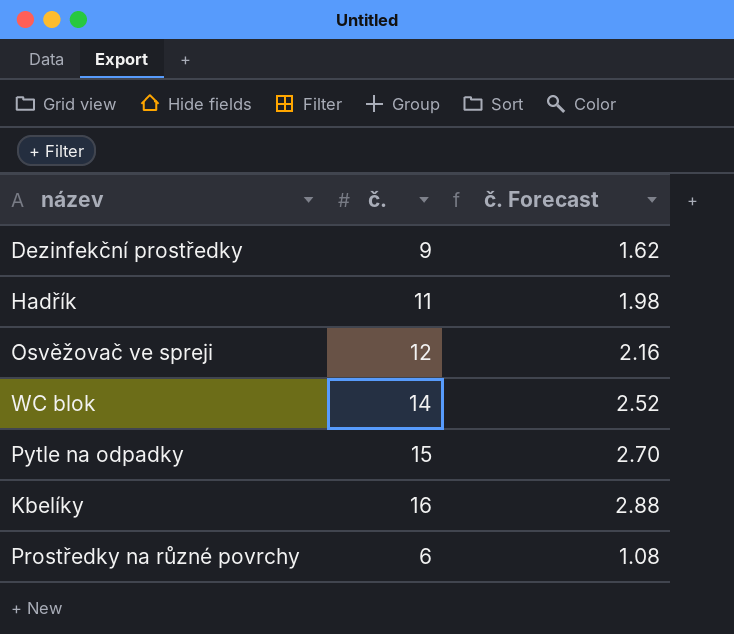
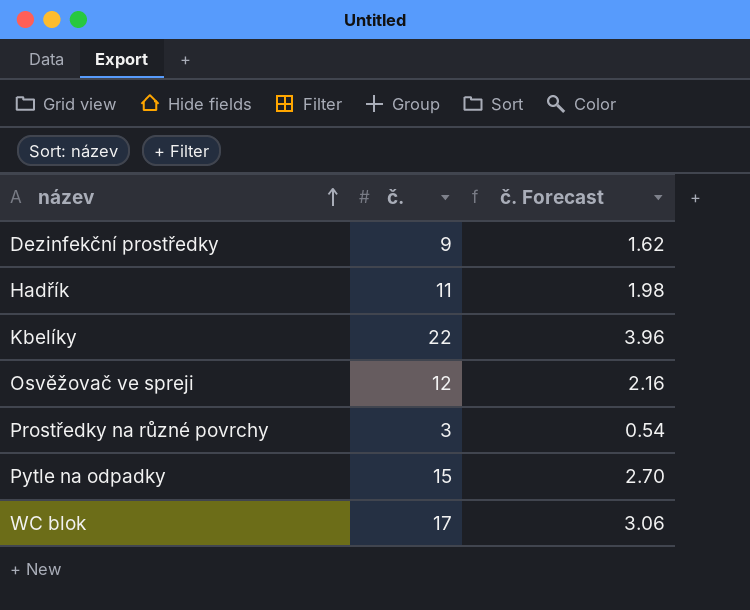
row order: none -> název ascending
Kbelíky | č.: 16 -> 22
Kbelíky | č. Forecast: 2.88 -> 3.96
Prostředky na různé povrchy | č.: 6 -> 3
Prostředky na různé povrchy | č. Forecast: 1.08 -> 0.54
WC blok | č.: 14 -> 17
WC blok | č. Forecast: 2.52 -> 3.06

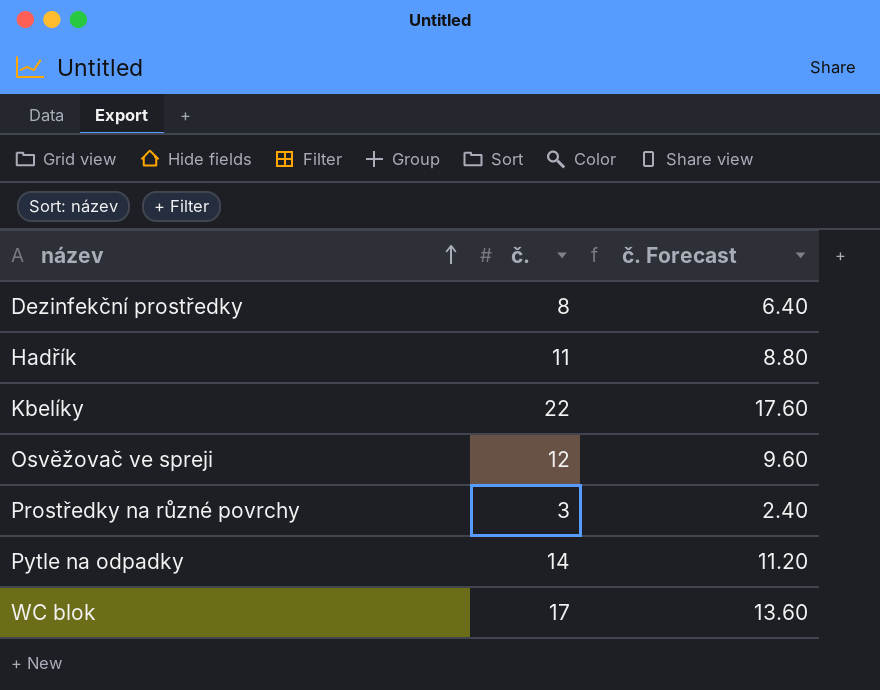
column č. Forecast | formula: [č.] * 0.18 -> [č.] * 0.8
Dezinfekční prostředky | č.: 9 -> 8
Pytle na odpadky | č.: 15 -> 14

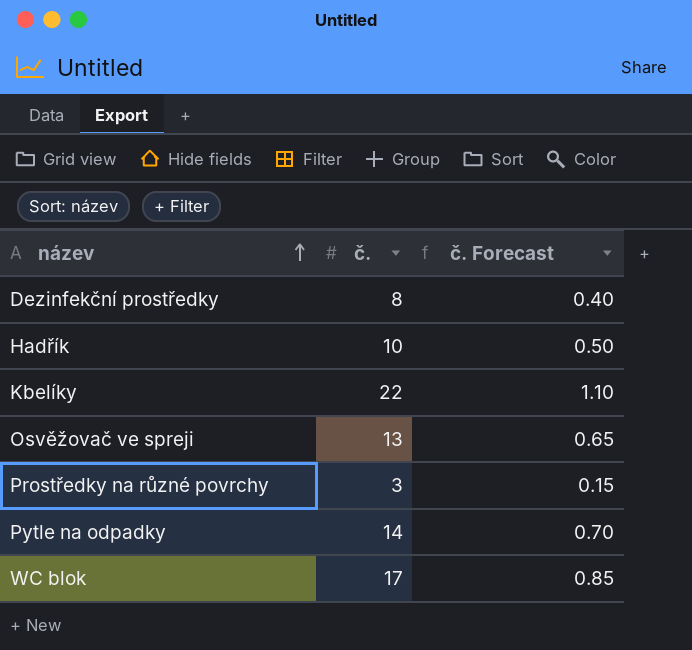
column č. Forecast | formula: [č.] * 0.8 -> [č.] * 0.05
Hadřík | č.: 11 -> 10
Osvěžovač ve spreji | č.: 12 -> 13

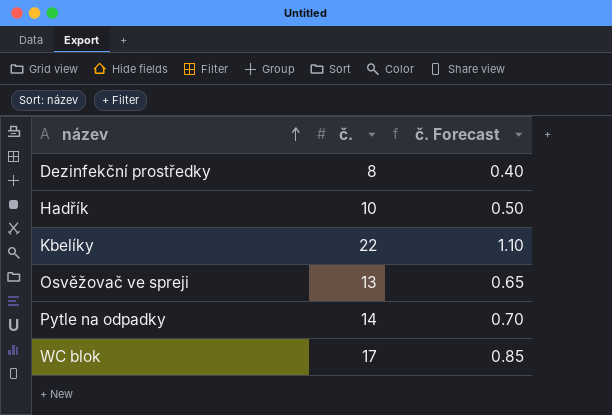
row Prostředky na různé povrchy: 3 | 0.15 -> none

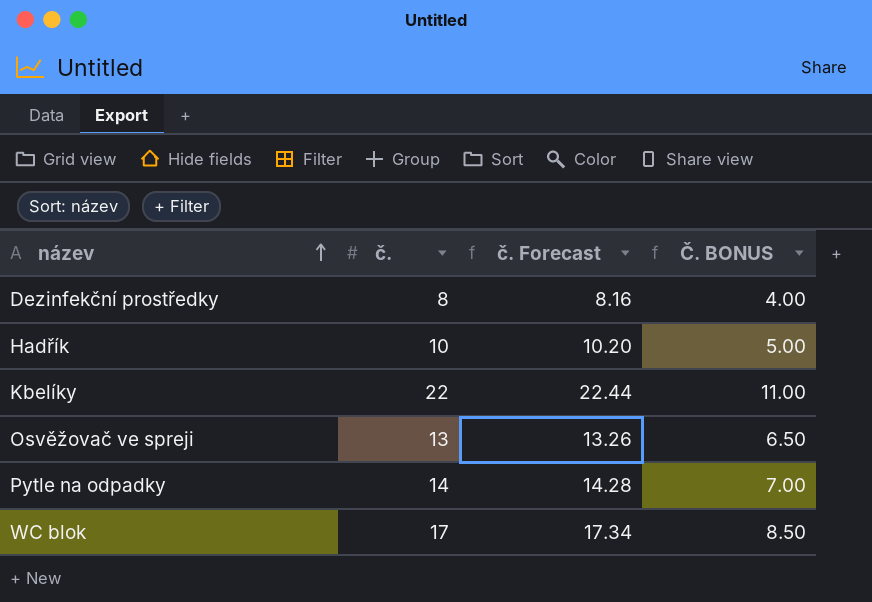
column č. Forecast | formula: [č.] * 0.05 -> [č.] * 1.02
column Č. BONUS | formula: none -> [č.] * 0.5

